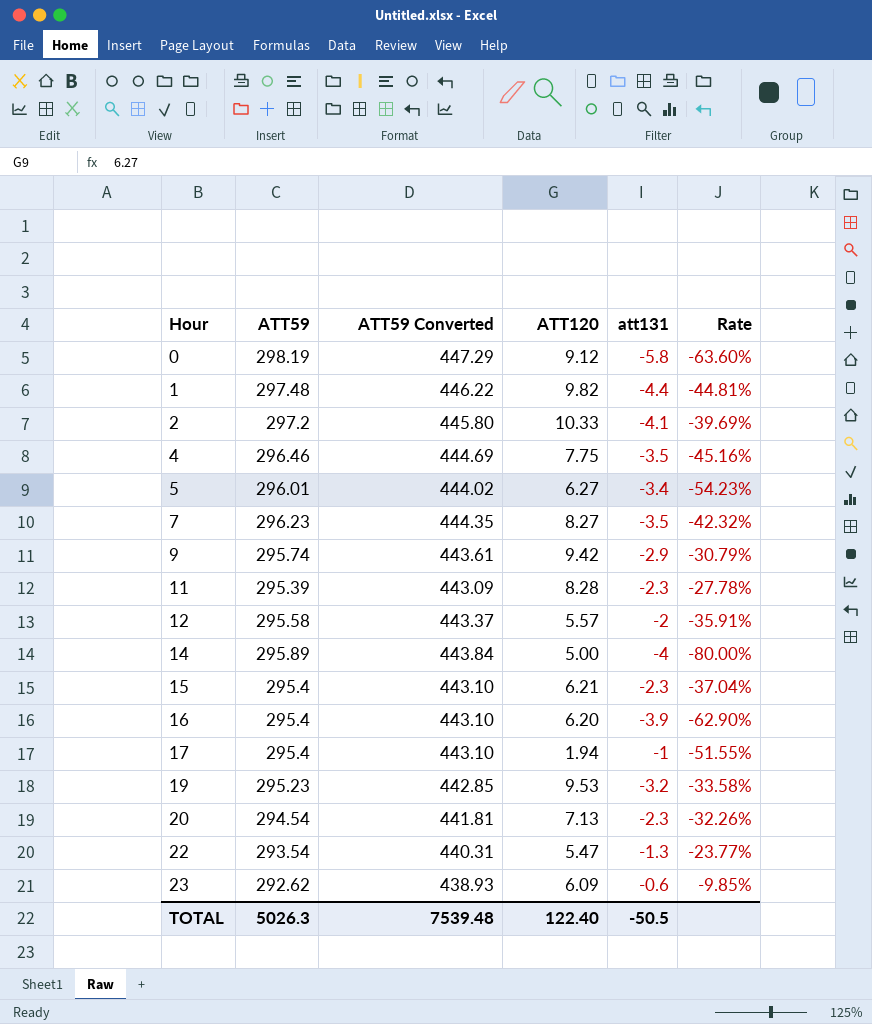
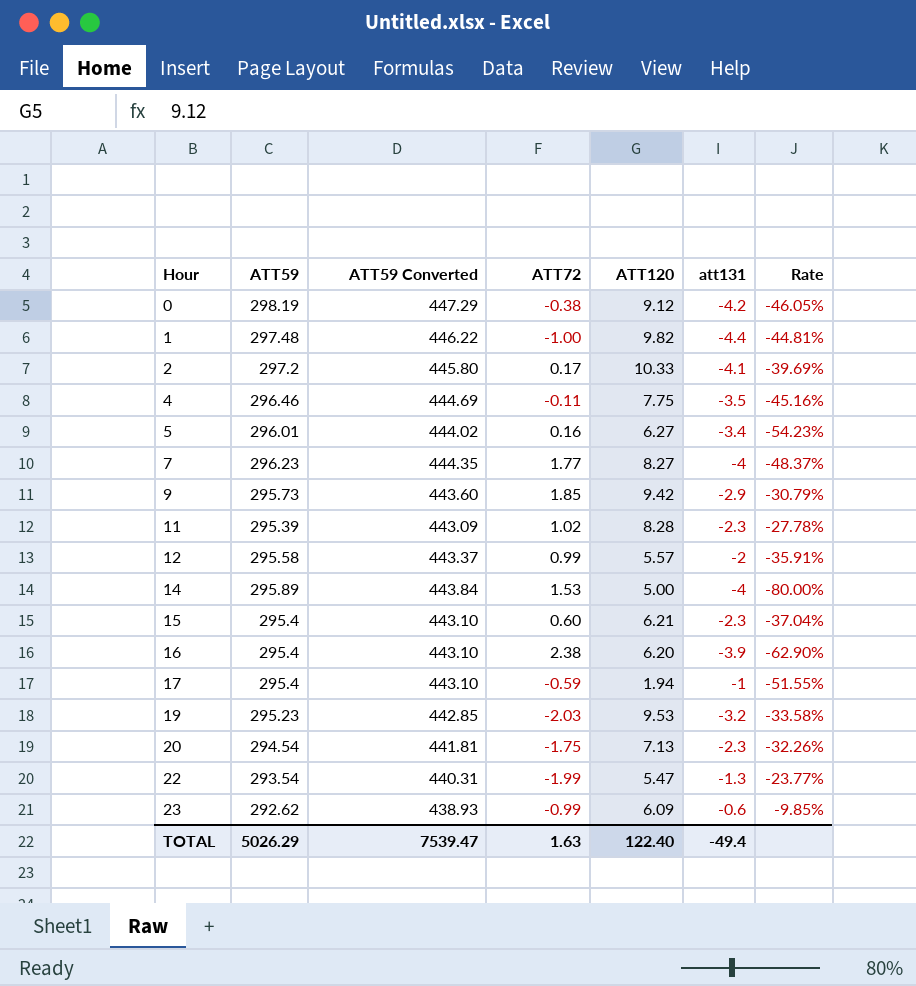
column ATT72 | position: none -> 4
0 | att131: -5.8 -> -4.2
0 | Rate: -63.60% -> -46.05%
7 | att131: -3.5 -> -4
7 | Rate: -42.32% -> -48.37%
9 | ATT59: 295.74 -> 295.73
9 | ATT59 Converted: 443.61 -> 443.60
TOTAL | ATT59: 5026.3 -> 5026.29
TOTAL | ATT59 Converted: 7539.48 -> 7539.47
TOTAL | att131: -50.5 -> -49.4

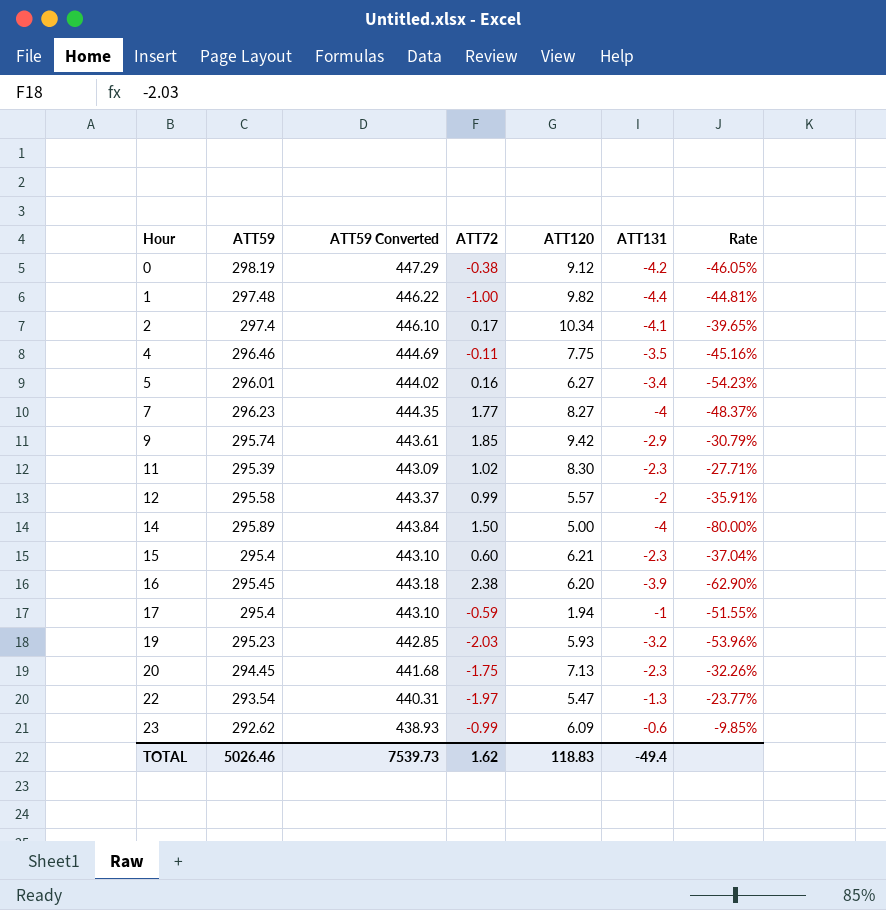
column name: att131 -> ATT131
2 | ATT59: 297.2 -> 297.4
2 | ATT59 Converted: 445.80 -> 446.10
2 | ATT120: 10.33 -> 10.34
2 | Rate: -39.69% -> -39.65%
9 | ATT59: 295.73 -> 295.74
9 | ATT59 Converted: 443.60 -> 443.61
11 | ATT120: 8.28 -> 8.30
11 | Rate: -27.78% -> -27.71%
14 | ATT72: 1.53 -> 1.50
16 | ATT59: 295.4 -> 295.45
16 | ATT59 Converted: 443.10 -> 443.18
19 | ATT120: 9.53 -> 5.93
19 | Rate: -33.58% -> -53.96%
20 | ATT59: 294.54 -> 294.45
20 | ATT59 Converted: 441.81 -> 441.68
22 | ATT72: -1.99 -> -1.97
TOTAL | ATT59: 5026.29 -> 5026.46
TOTAL | ATT59 Converted: 7539.47 -> 7539.73
TOTAL | ATT72: 1.63 -> 1.62
TOTAL | ATT120: 122.40 -> 118.83

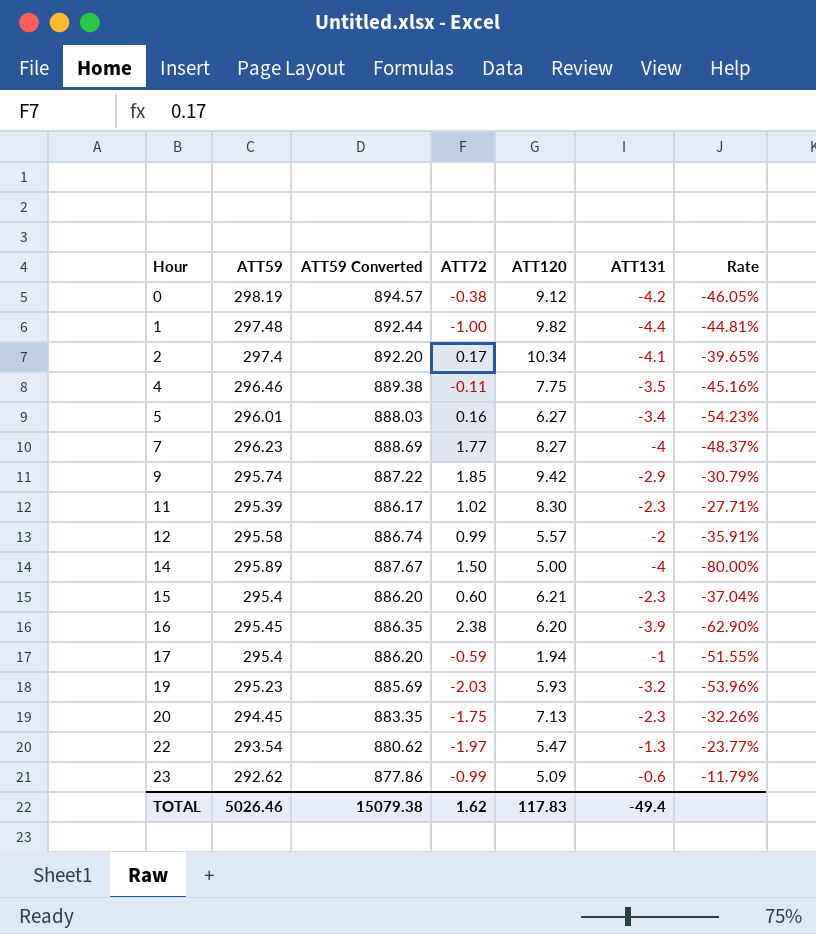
column ATT59 Converted | formula: [ATT59] * 1.5 -> [ATT59] * 3
23 | ATT120: 6.09 -> 5.09
23 | Rate: -9.85% -> -11.79%
TOTAL | ATT59 Converted: 7539.73 -> 15079.38
TOTAL | ATT120: 118.83 -> 117.83

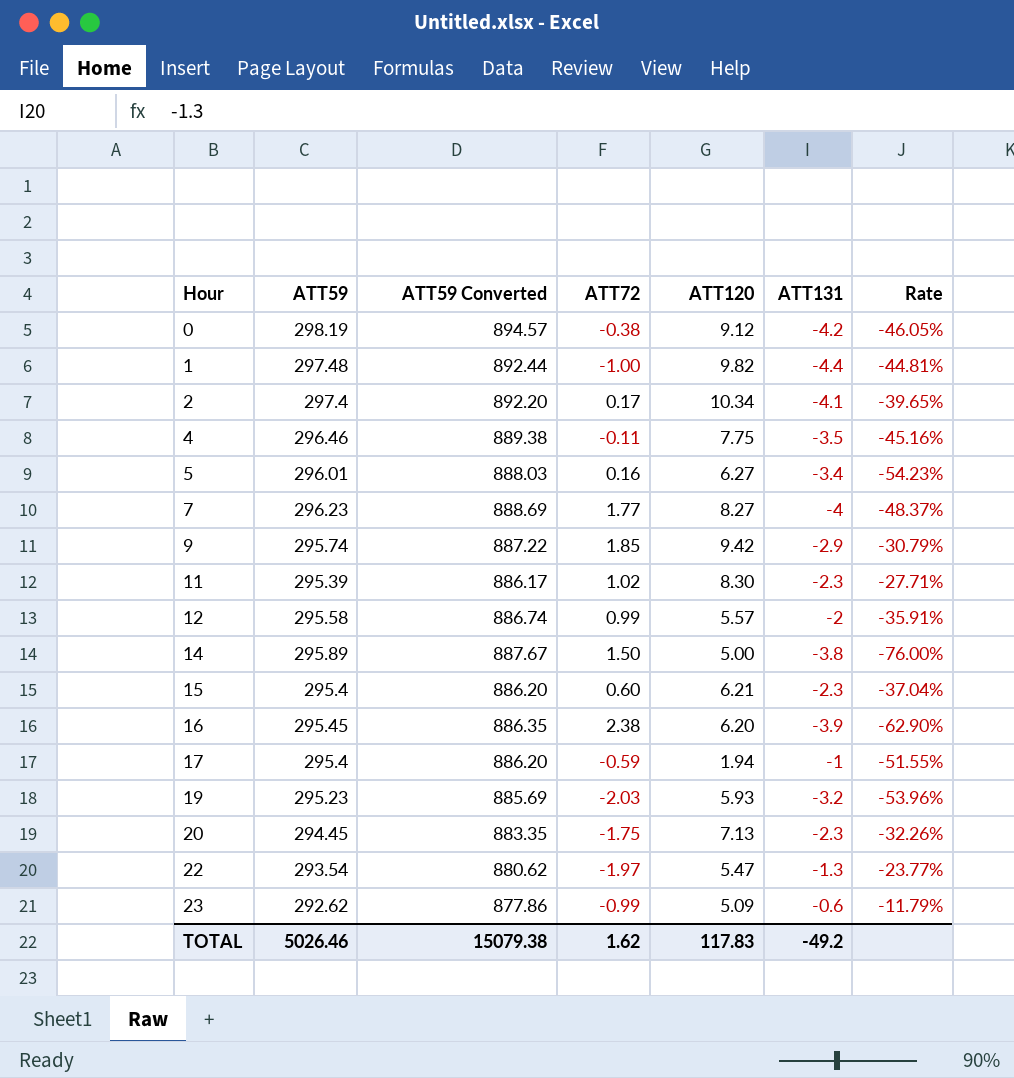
14 | ATT131: -4 -> -3.8
14 | Rate: -80.00% -> -76.00%
TOTAL | ATT131: -49.4 -> -49.2

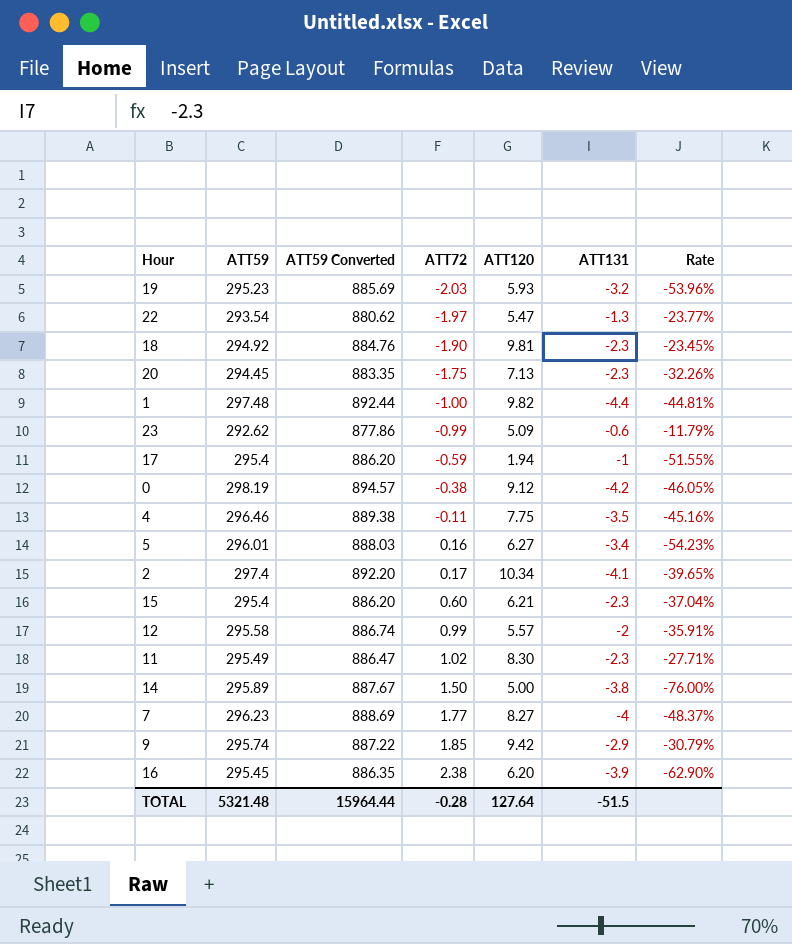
row order: Hour ascending -> ATT72 ascending
row 18: none -> 294.92 | 884.76 | -1.90 | 9.81 | -2.3 | -23.45%
11 | ATT59: 295.39 -> 295.49
11 | ATT59 Converted: 886.17 -> 886.47
TOTAL | ATT59: 5026.46 -> 5321.48
TOTAL | ATT59 Converted: 15079.38 -> 15964.44
TOTAL | ATT72: 1.62 -> -0.28
TOTAL | ATT120: 117.83 -> 127.64
TOTAL | ATT131: -49.2 -> -51.5

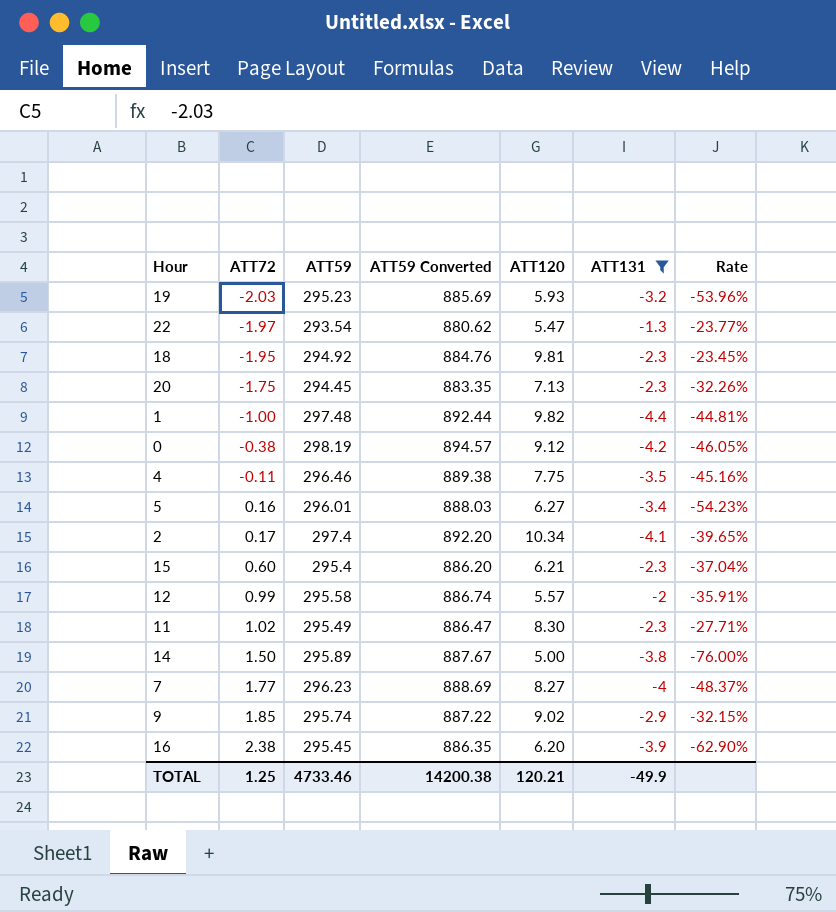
filter: none -> ATT131 <= -1.3
column ATT72 | position: 4 -> 2
18 | ATT72: -1.90 -> -1.95
9 | ATT120: 9.42 -> 9.02
9 | Rate: -30.79% -> -32.15%
TOTAL | ATT72: -0.28 -> 1.25
TOTAL | ATT59: 5321.48 -> 4733.46
TOTAL | ATT59 Converted: 15964.44 -> 14200.38
TOTAL | ATT120: 127.64 -> 120.21
TOTAL | ATT131: -51.5 -> -49.9

